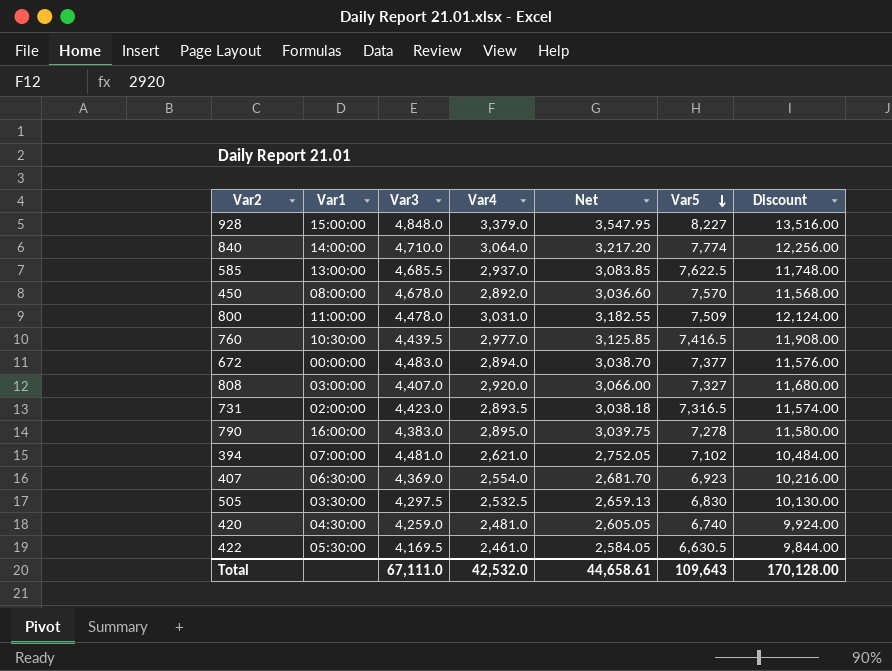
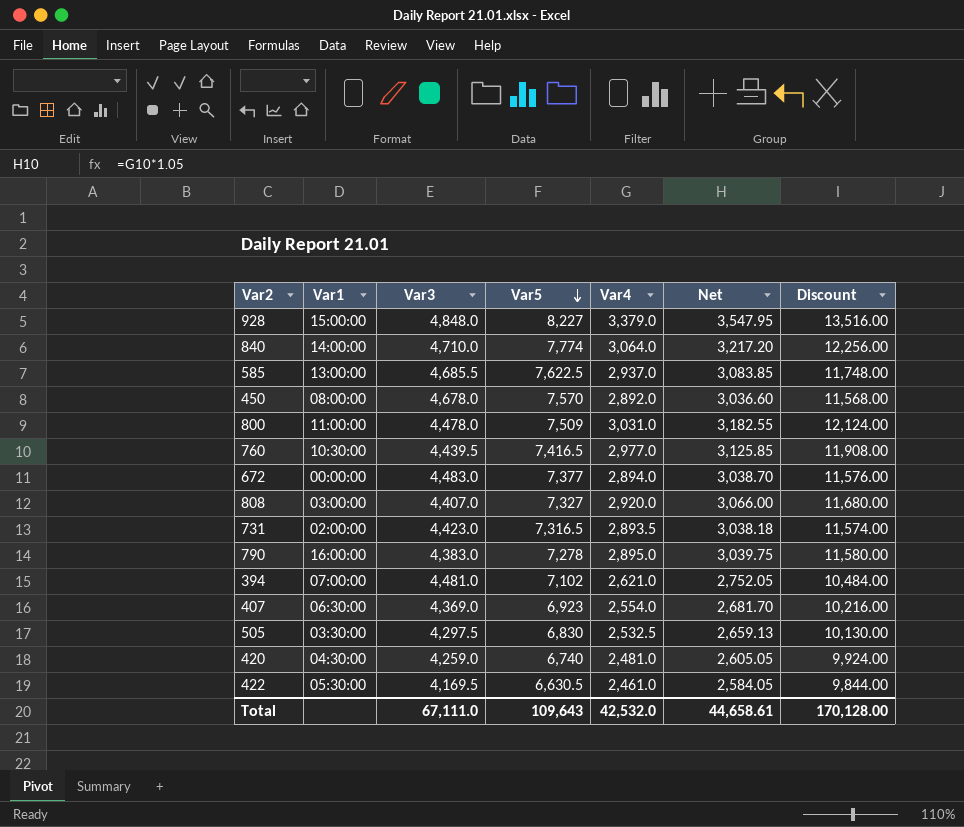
column Var5 | position: 6 -> 4

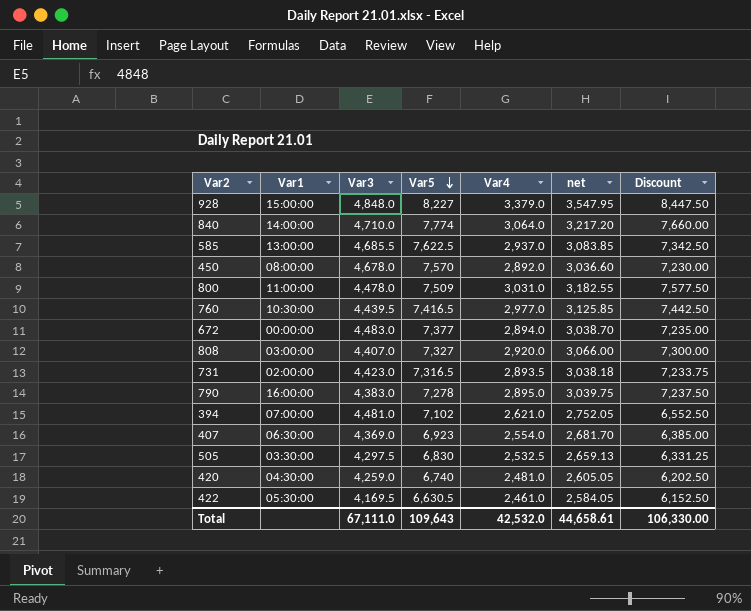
column name: Net -> net
column Discount | formula: [Var4] * 4 -> [Var4] * 2.5
Total | Discount: 170,128.00 -> 106,330.00

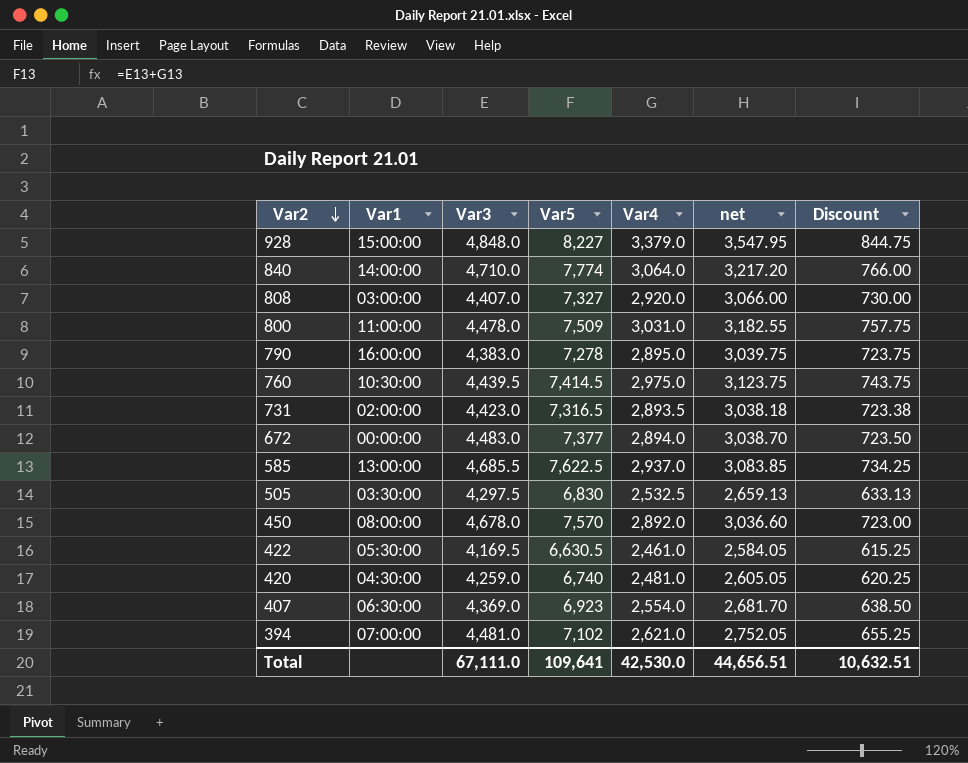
row order: Var5 descending -> Var2 descending
column Discount | formula: [Var4] * 2.5 -> [Var4] * 0.25
760 | Var5: 7,416.5 -> 7,414.5
760 | Var4: 2,977.0 -> 2,975.0
760 | net: 3,125.85 -> 3,123.75
Total | Var5: 109,643 -> 109,641
Total | Var4: 42,532.0 -> 42,530.0
Total | net: 44,658.61 -> 44,656.51
Total | Discount: 106,330.00 -> 10,632.51

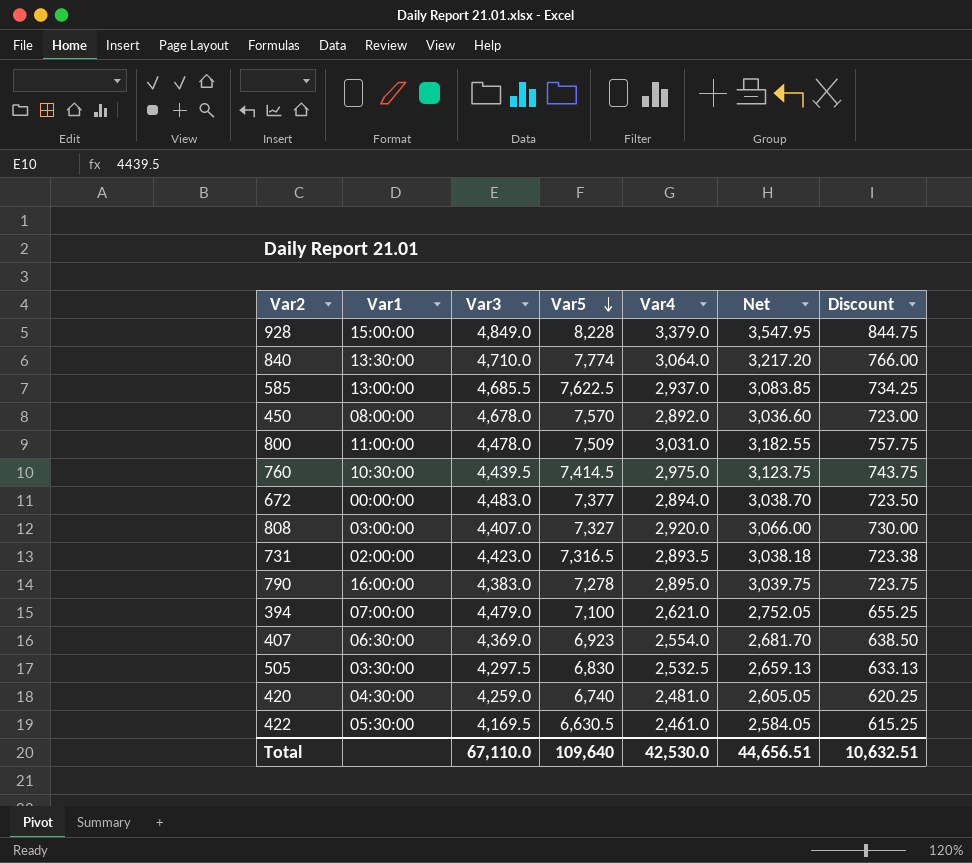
row order: Var2 descending -> Var5 descending
column name: net -> Net
928 | Var3: 4,848.0 -> 4,849.0
928 | Var5: 8,227 -> 8,228
840 | Var1: 14:00:00 -> 13:30:00
394 | Var3: 4,481.0 -> 4,479.0
394 | Var5: 7,102 -> 7,100
Total | Var3: 67,111.0 -> 67,110.0
Total | Var5: 109,641 -> 109,640

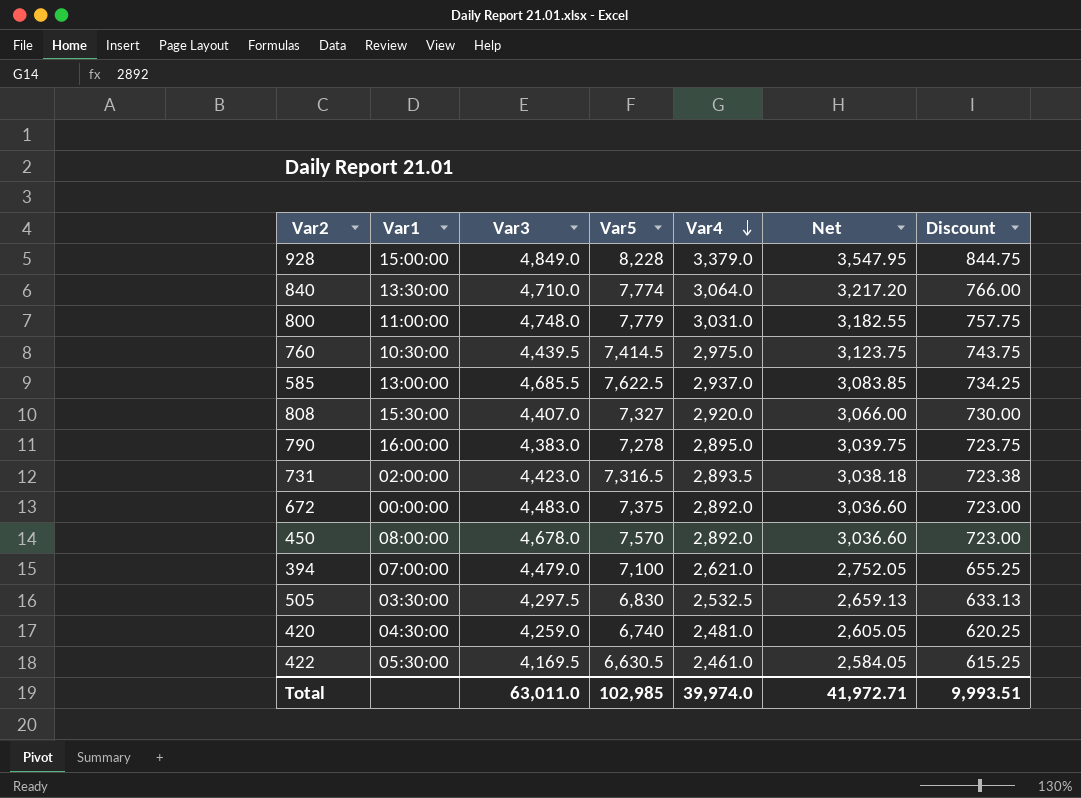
row order: Var5 descending -> Var4 descending
row 407: 06:30:00 | 4,369.0 | 6,923 | 2,554.0 | 2,681.70 | 638.50 -> none
800 | Var3: 4,478.0 -> 4,748.0
800 | Var5: 7,509 -> 7,779
808 | Var1: 03:00:00 -> 15:30:00
672 | Var5: 7,377 -> 7,375
672 | Var4: 2,894.0 -> 2,892.0
672 | Net: 3,038.70 -> 3,036.60
672 | Discount: 723.50 -> 723.00
Total | Var3: 67,110.0 -> 63,011.0
Total | Var5: 109,640 -> 102,985
Total | Var4: 42,530.0 -> 39,974.0
Total | Net: 44,656.51 -> 41,972.71
Total | Discount: 10,632.51 -> 9,993.51

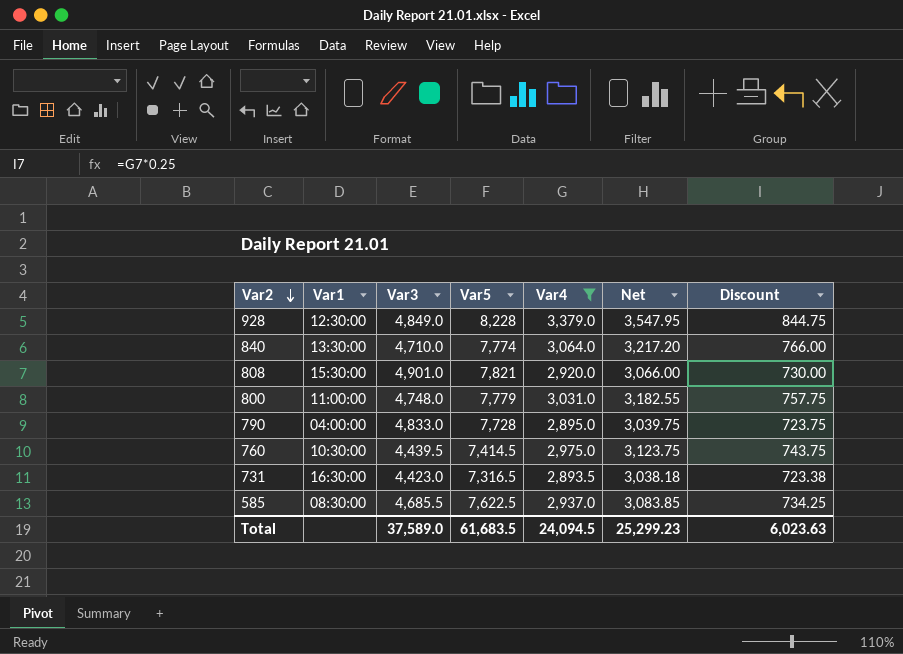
filter: none -> Var4 >= 2,893.5
row order: Var4 descending -> Var2 descending
928 | Var1: 15:00:00 -> 12:30:00
808 | Var3: 4,407.0 -> 4,901.0
808 | Var5: 7,327 -> 7,821
790 | Var1: 16:00:00 -> 04:00:00
790 | Var3: 4,383.0 -> 4,833.0
790 | Var5: 7,278 -> 7,728
731 | Var1: 02:00:00 -> 16:30:00
585 | Var1: 13:00:00 -> 08:30:00
Total | Var3: 63,011.0 -> 37,589.0
Total | Var5: 102,985 -> 61,683.5
Total | Var4: 39,974.0 -> 24,094.5
Total | Net: 41,972.71 -> 25,299.23
Total | Discount: 9,993.51 -> 6,023.63

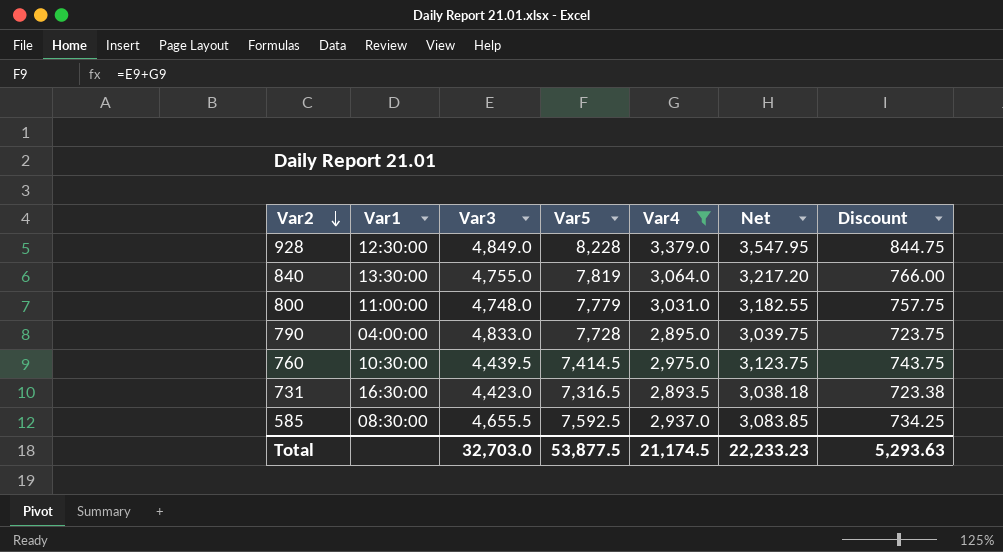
row 808: 15:30:00 | 4,901.0 | 7,821 | 2,920.0 | 3,066.00 | 730.00 -> none
840 | Var3: 4,710.0 -> 4,755.0
840 | Var5: 7,774 -> 7,819
585 | Var3: 4,685.5 -> 4,655.5
585 | Var5: 7,622.5 -> 7,592.5
Total | Var3: 37,589.0 -> 32,703.0
Total | Var5: 61,683.5 -> 53,877.5
Total | Var4: 24,094.5 -> 21,174.5
Total | Net: 25,299.23 -> 22,233.23
Total | Discount: 6,023.63 -> 5,293.63

